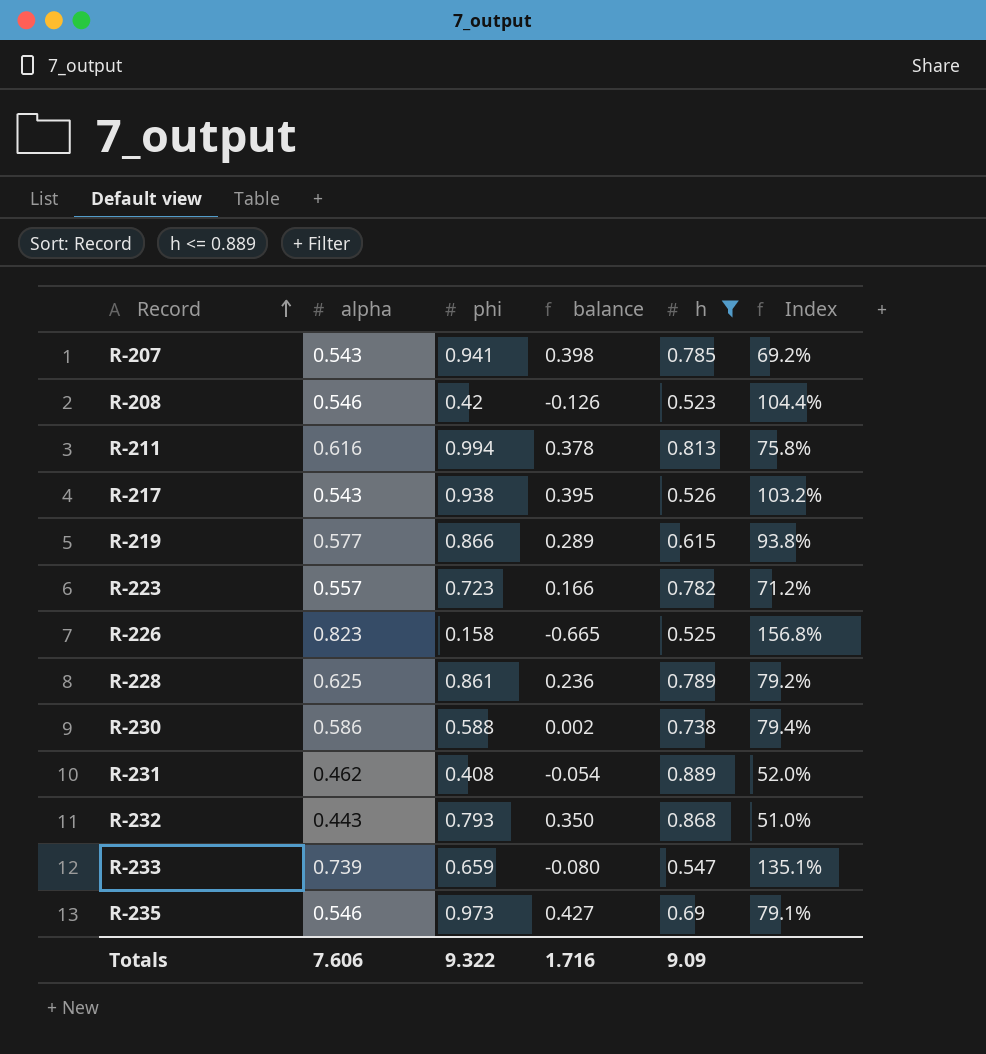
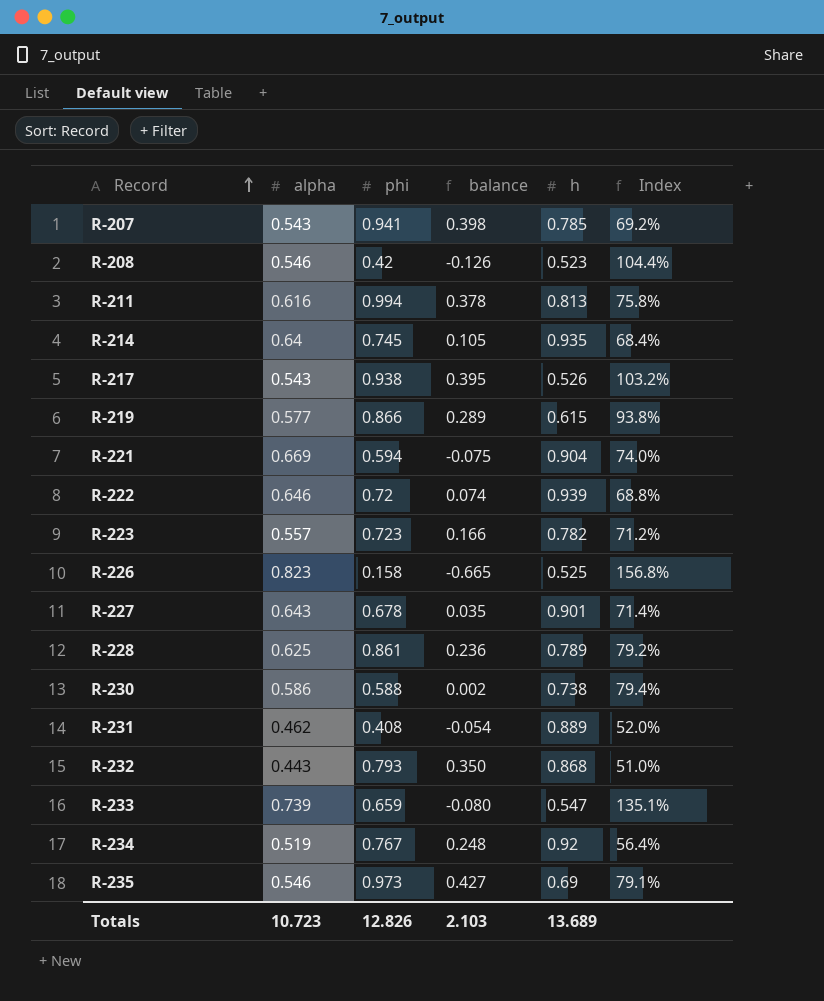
filter: h <= 0.889 -> none
Totals | alpha: 7.606 -> 10.723
Totals | phi: 9.322 -> 12.826
Totals | balance: 1.716 -> 2.103
Totals | h: 9.09 -> 13.689

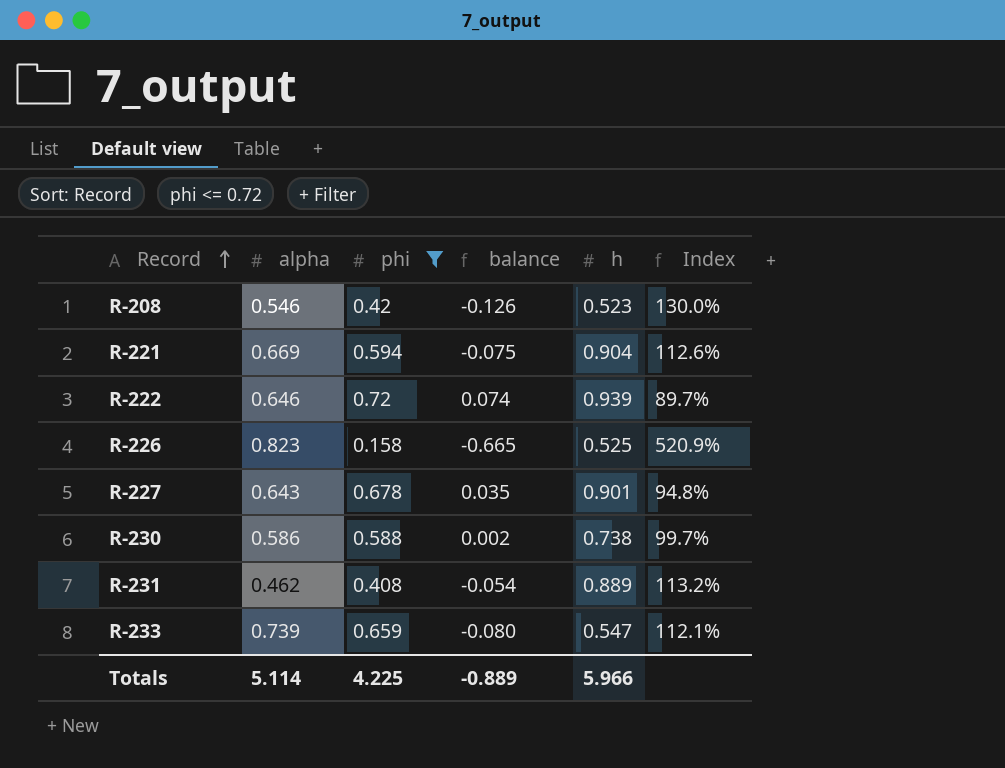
filter: none -> phi <= 0.72
column Index | formula: [alpha] / [h] -> [alpha] / [phi]
Totals | alpha: 10.723 -> 5.114
Totals | phi: 12.826 -> 4.225
Totals | balance: 2.103 -> -0.889
Totals | h: 13.689 -> 5.966

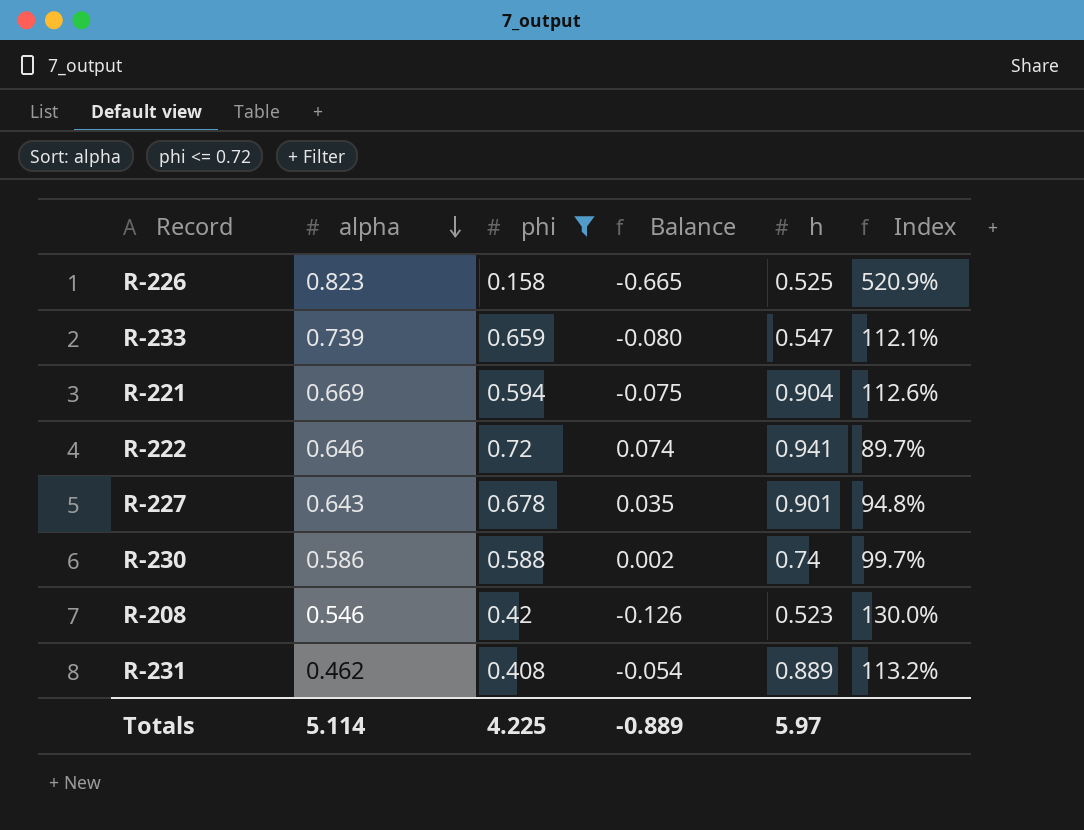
row order: Record ascending -> alpha descending
column name: balance -> Balance
R-222 | h: 0.939 -> 0.941
R-230 | h: 0.738 -> 0.74
Totals | h: 5.966 -> 5.97

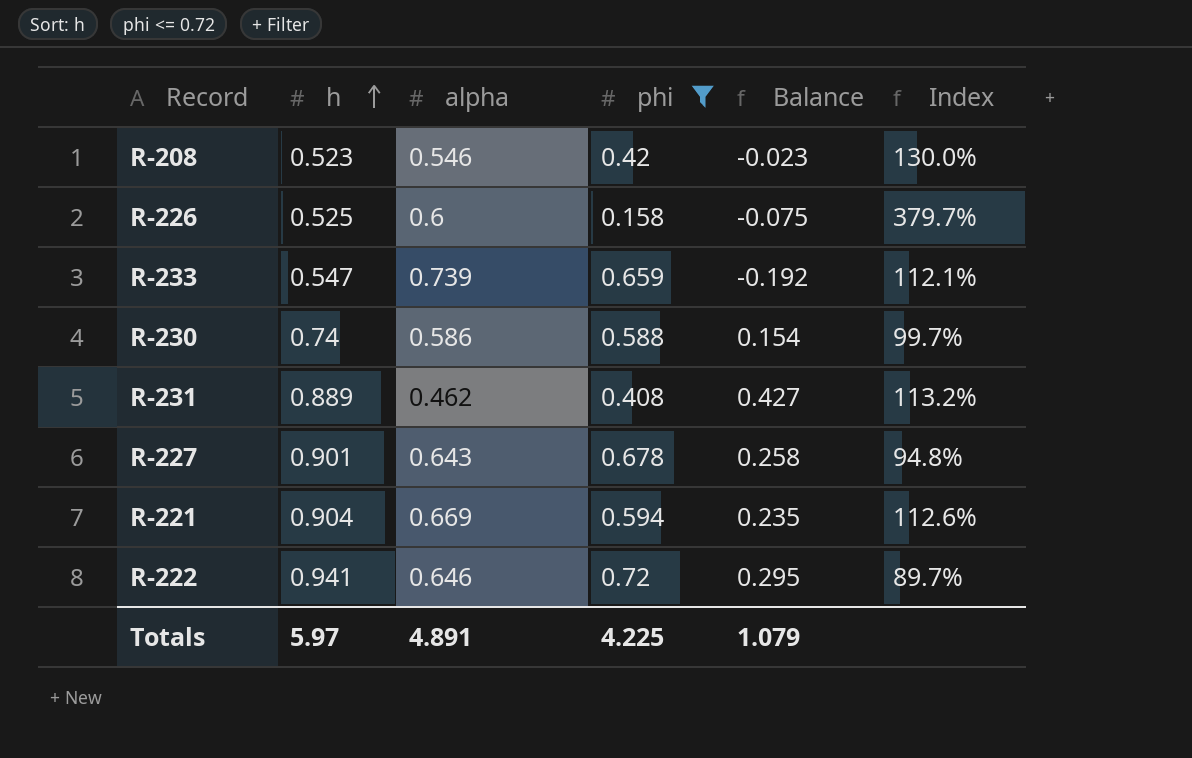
row order: alpha descending -> h ascending
column h | position: 5 -> 2
column Balance | formula: [phi] - [alpha] -> [h] - [alpha]
R-226 | alpha: 0.823 -> 0.6
R-226 | Index: 520.9% -> 379.7%
Totals | alpha: 5.114 -> 4.891
Totals | Balance: -0.889 -> 1.079

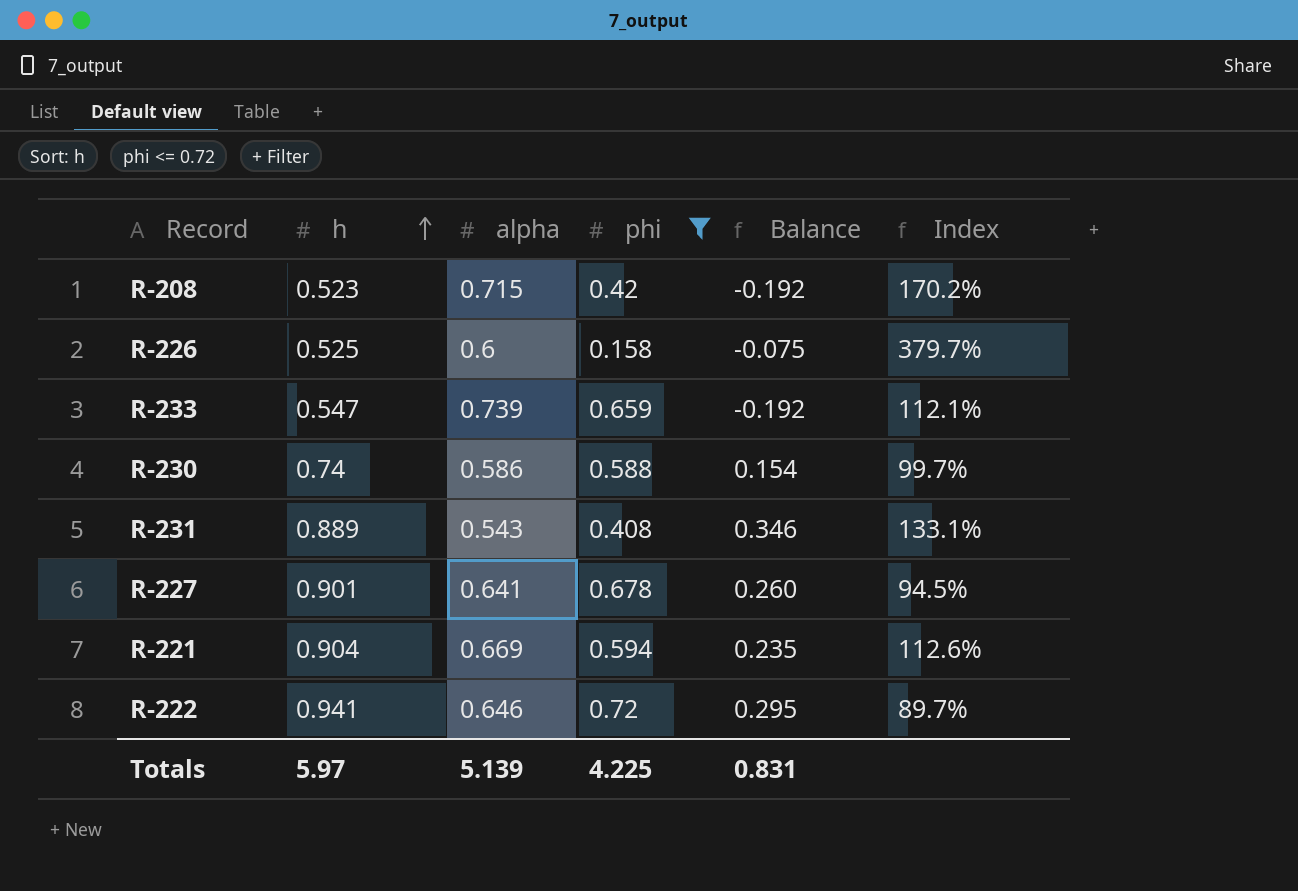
R-208 | alpha: 0.546 -> 0.715
R-208 | Balance: -0.023 -> -0.192
R-208 | Index: 130.0% -> 170.2%
R-231 | alpha: 0.462 -> 0.543
R-231 | Balance: 0.427 -> 0.346
R-231 | Index: 113.2% -> 133.1%
R-227 | alpha: 0.643 -> 0.641
R-227 | Balance: 0.258 -> 0.260
R-227 | Index: 94.8% -> 94.5%
Totals | alpha: 4.891 -> 5.139
Totals | Balance: 1.079 -> 0.831

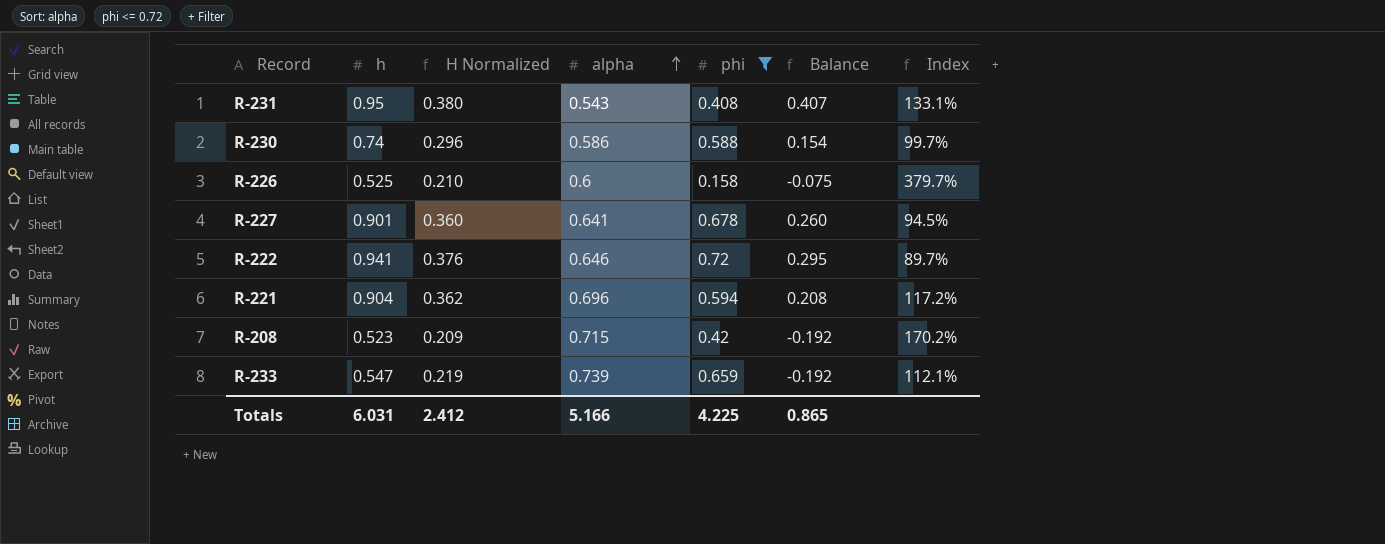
row order: h ascending -> alpha ascending
column H Normalized | formula: none -> [h] * 0.4
R-231 | h: 0.889 -> 0.95
R-231 | Balance: 0.346 -> 0.407
R-221 | alpha: 0.669 -> 0.696
R-221 | Balance: 0.235 -> 0.208
R-221 | Index: 112.6% -> 117.2%
Totals | h: 5.97 -> 6.031
Totals | alpha: 5.139 -> 5.166
Totals | Balance: 0.831 -> 0.865

